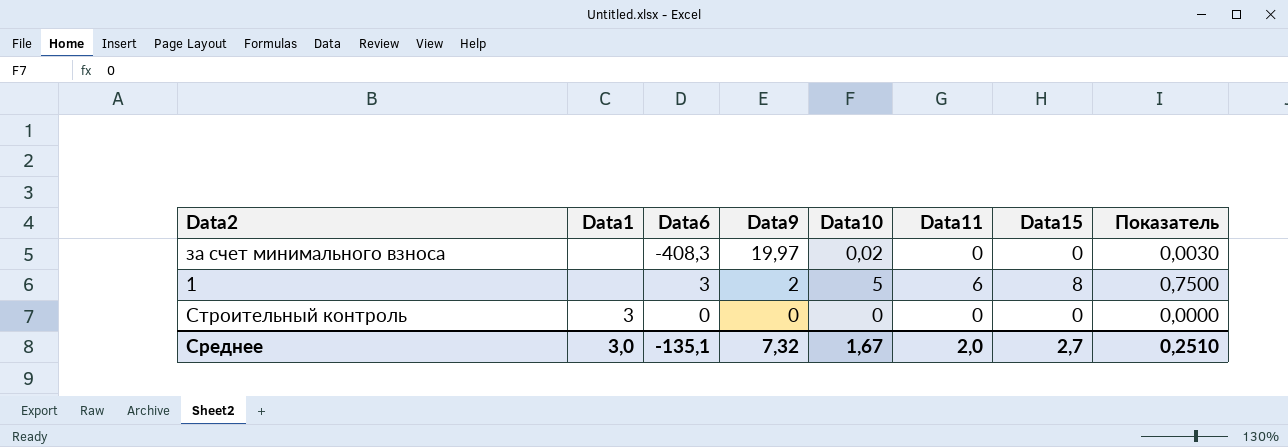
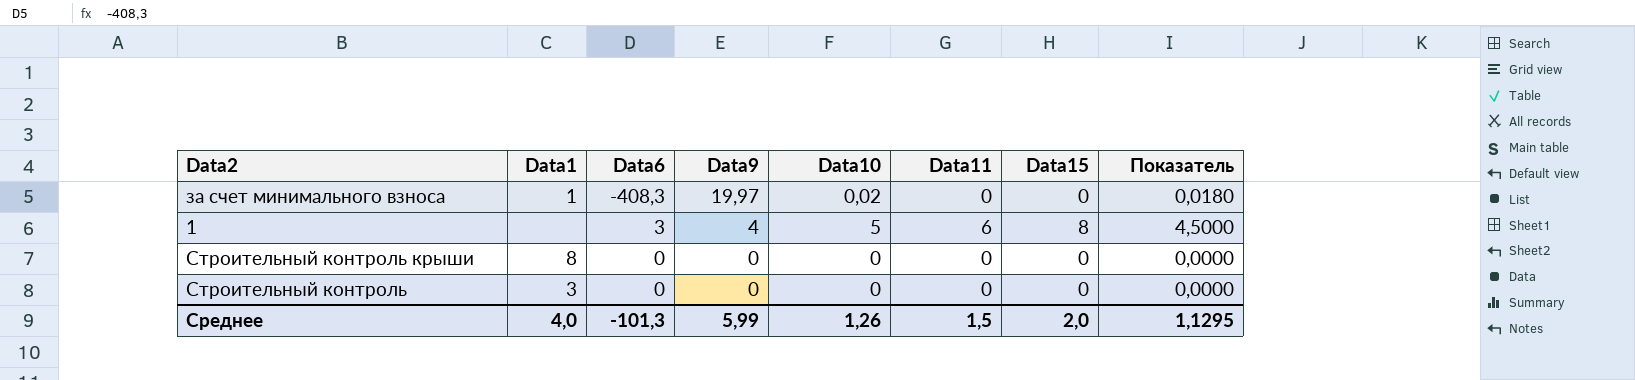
column Показатель | formula: [Data10] * 0,15 -> [Data10] * 0,9
за счет минимального взноса | Data1: none -> 1
1 | Data9: 2 -> 4
row Строительный контроль крыши: none -> 8 | 0 | 0 | 0 | 0 | 0 | 0,0000
Среднее | Data1: 3,0 -> 4,0
Среднее | Data6: -135,1 -> -101,3
Среднее | Data9: 7,32 -> 5,99
Среднее | Data10: 1,67 -> 1,26
Среднее | Data11: 2,0 -> 1,5
Среднее | Data15: 2,7 -> 2,0
Среднее | Показатель: 0,2510 -> 1,1295

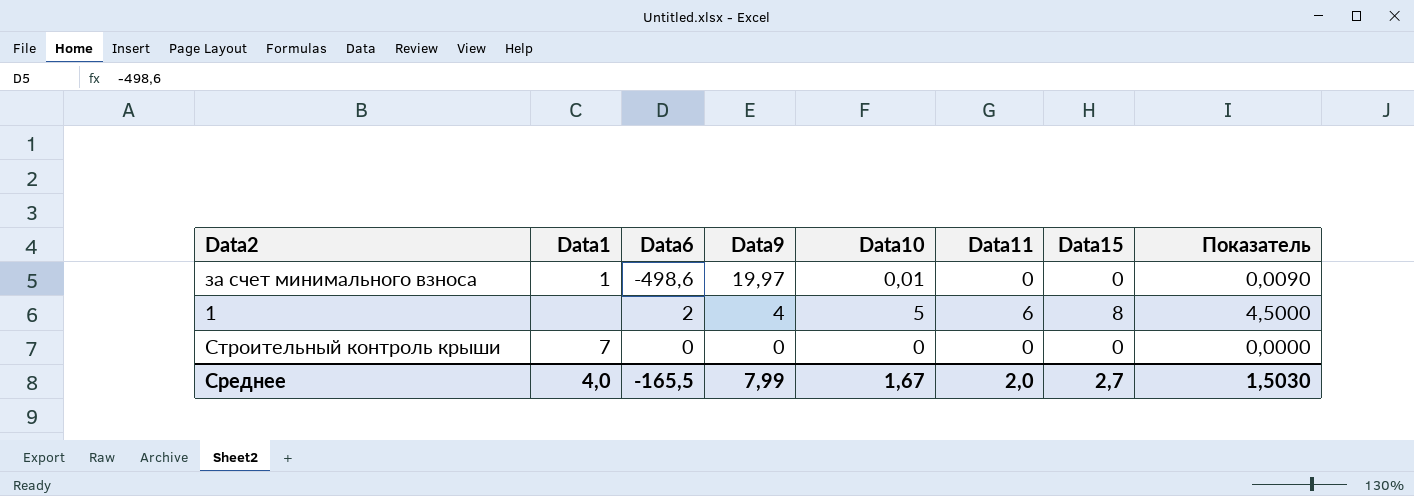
row Строительный контроль: 3 | 0 | 0 | 0 | 0 | 0 | 0,0000 -> none
за счет минимального взноса | Data6: -408,3 -> -498,6
за счет минимального взноса | Data10: 0,02 -> 0,01
за счет минимального взноса | Показатель: 0,0180 -> 0,0090
1 | Data6: 3 -> 2
Строительный контроль крыши | Data1: 8 -> 7
Среднее | Data6: -101,3 -> -165,5
Среднее | Data9: 5,99 -> 7,99
Среднее | Data10: 1,26 -> 1,67
Среднее | Data11: 1,5 -> 2,0
Среднее | Data15: 2,0 -> 2,7
Среднее | Показатель: 1,1295 -> 1,5030

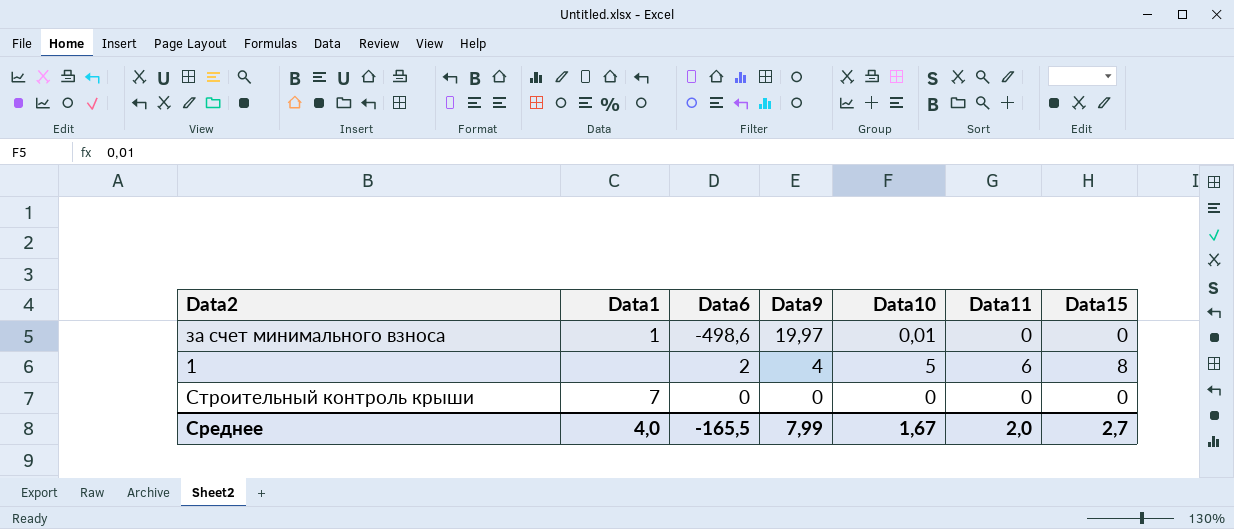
column Показатель | formula: [Data10] * 0,9 -> none

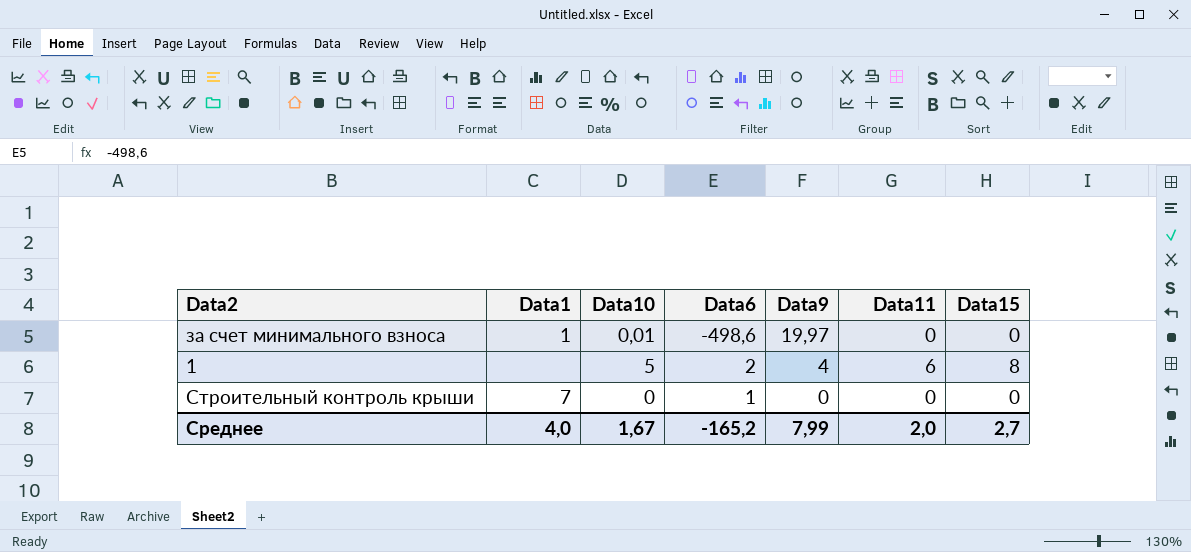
column Data10 | position: 5 -> 3
Строительный контроль крыши | Data6: 0 -> 1
Среднее | Data6: -165,5 -> -165,2

